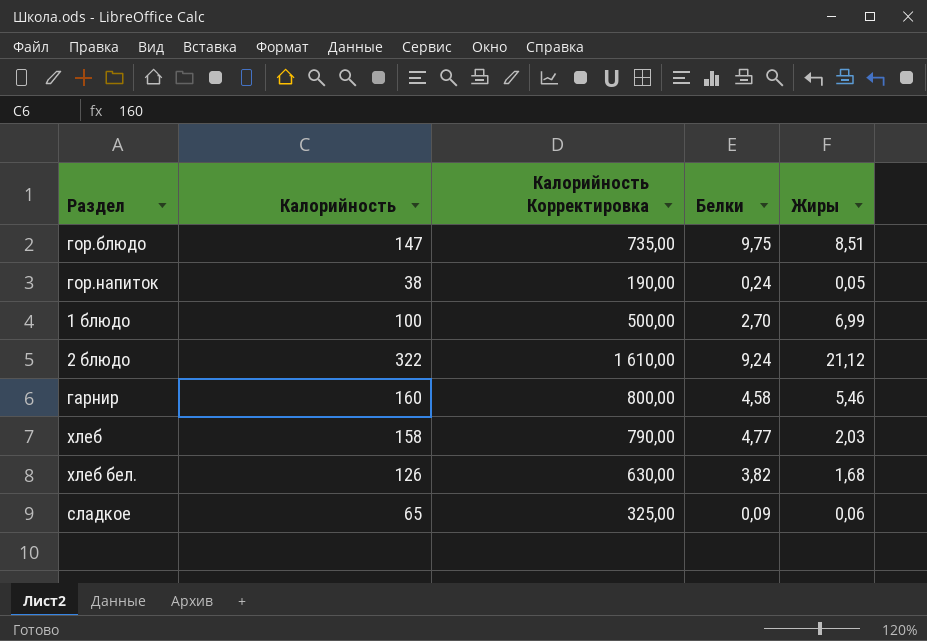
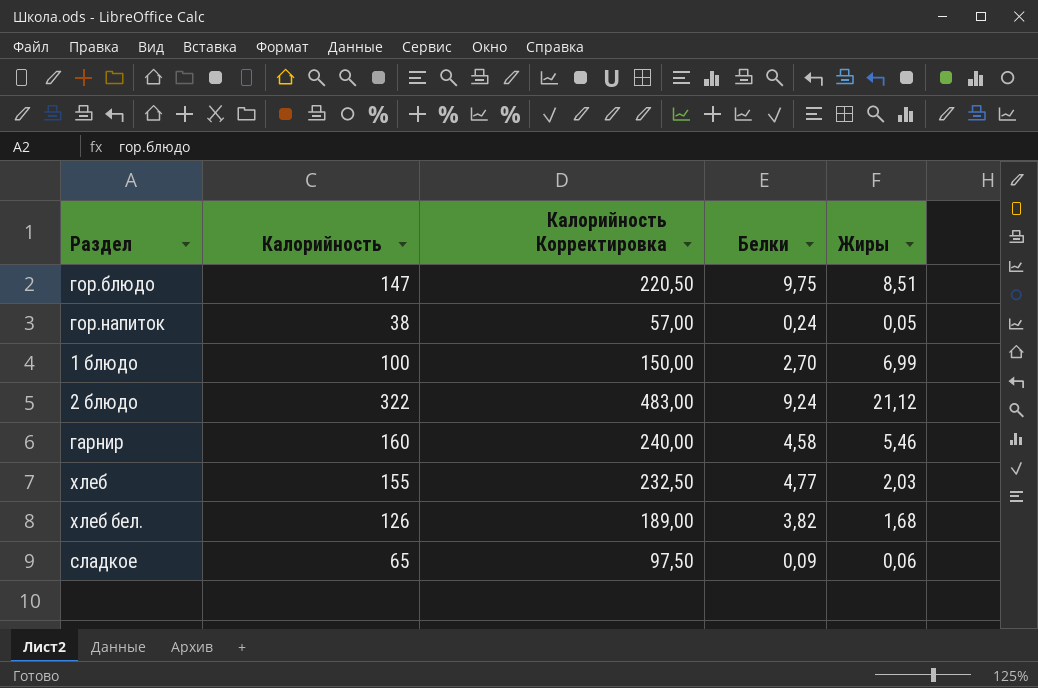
column Калорийность Корректировка | formula: [Калорийность] * 5 -> [Калорийность] * 1,5
хлеб | Калорийность: 158 -> 155

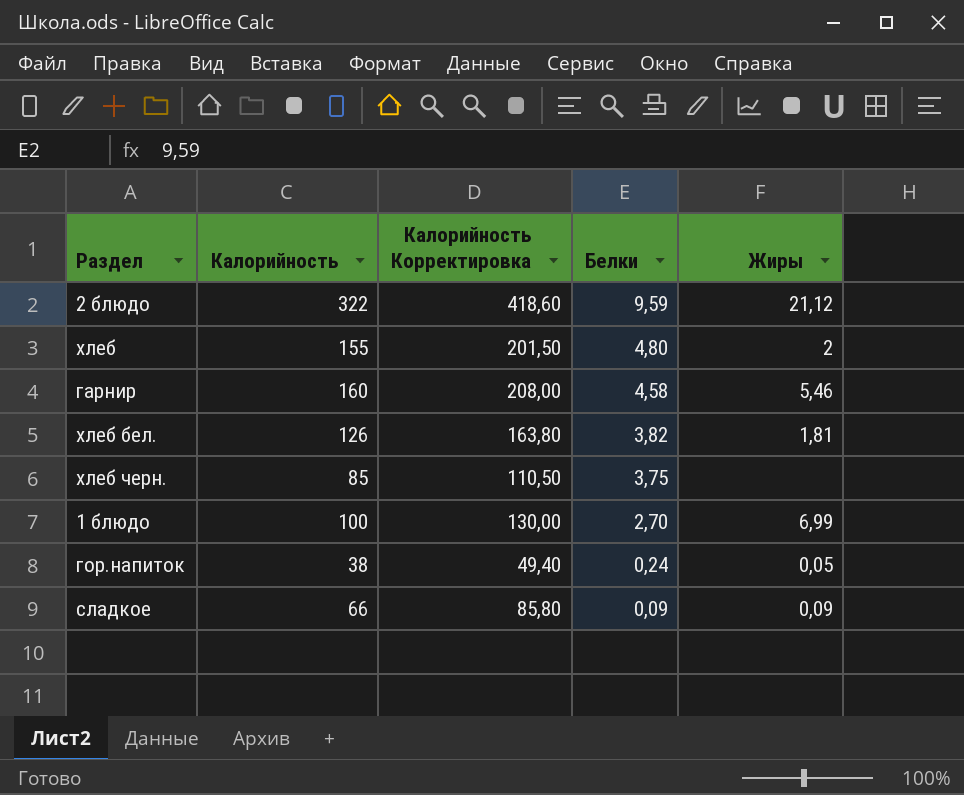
row order: none -> Белки descending
column Калорийность Корректировка | formula: [Калорийность] * 1,5 -> [Калорийность] * 1,3
row гор.блюдо: 147 | 220,50 | 9,75 | 8,51 -> none
2 блюдо | Белки: 9,24 -> 9,59
хлеб | Белки: 4,77 -> 4,80
хлеб | Жиры: 2,03 -> 2
хлеб бел. | Жиры: 1,68 -> 1,81
row хлеб черн.: none -> 85 | 110,50 | 3,75 | none
сладкое | Калорийность: 65 -> 66
сладкое | Жиры: 0,06 -> 0,09

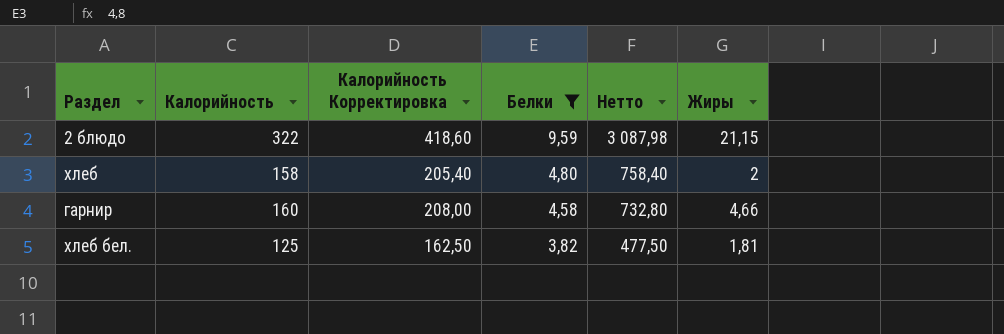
filter: none -> Белки >= 3,82
column Нетто | formula: none -> [Калорийность] * [Белки]
2 блюдо | Жиры: 21,12 -> 21,15
хлеб | Калорийность: 155 -> 158
хлеб | Калорийность Корректировка: 201,50 -> 205,40
гарнир | Жиры: 5,46 -> 4,66
хлеб бел. | Калорийность: 126 -> 125
хлеб бел. | Калорийность Корректировка: 163,80 -> 162,50

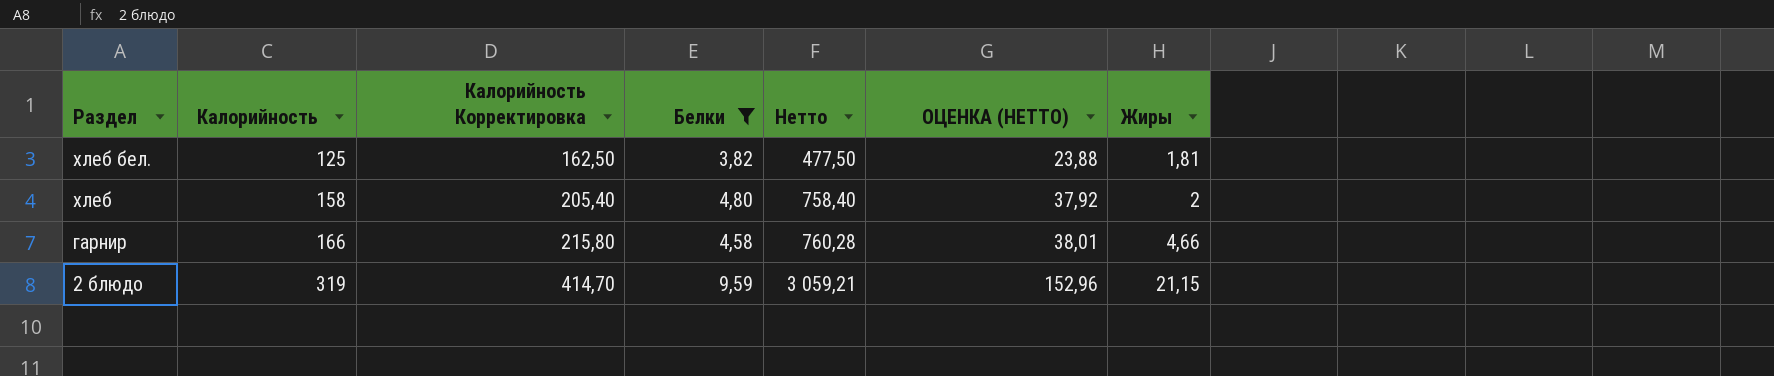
row order: Белки descending -> Раздел descending
column ОЦЕНКА (НЕТТО) | formula: none -> [Нетто] * 0,05
гарнир | Калорийность: 160 -> 166
гарнир | Калорийность Корректировка: 208,00 -> 215,80
гарнир | Нетто: 732,80 -> 760,28
2 блюдо | Калорийность: 322 -> 319
2 блюдо | Калорийность Корректировка: 418,60 -> 414,70
2 блюдо | Нетто: 3 087,98 -> 3 059,21

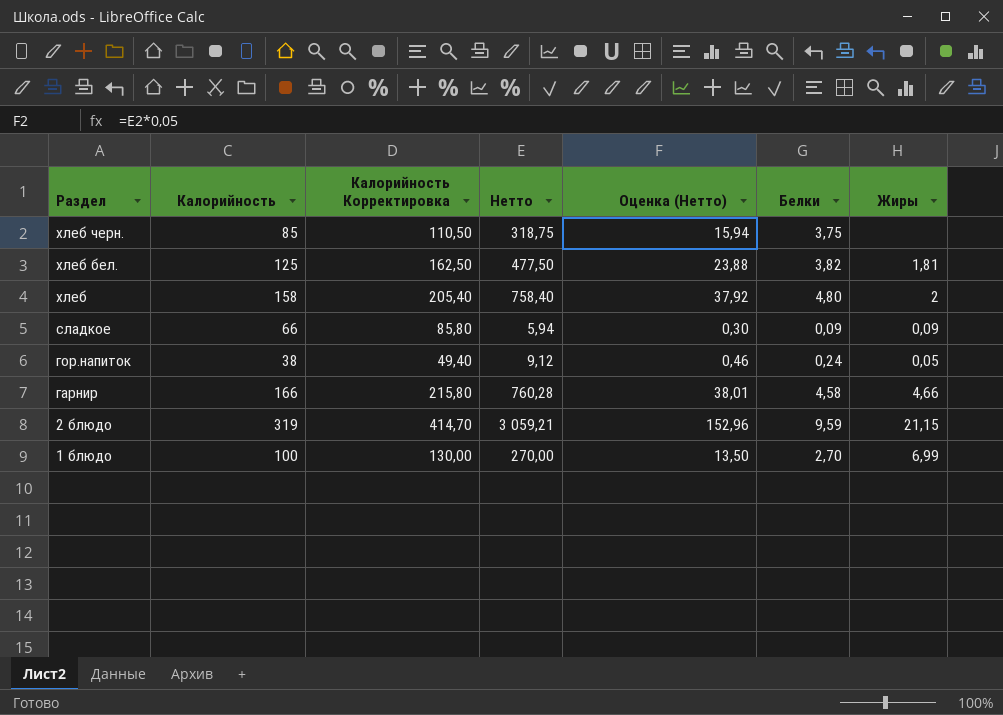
filter: Белки >= 3,82 -> none
column name: ОЦЕНКА (НЕТТО) -> Оценка (Нетто)
column Белки | position: 4 -> 6

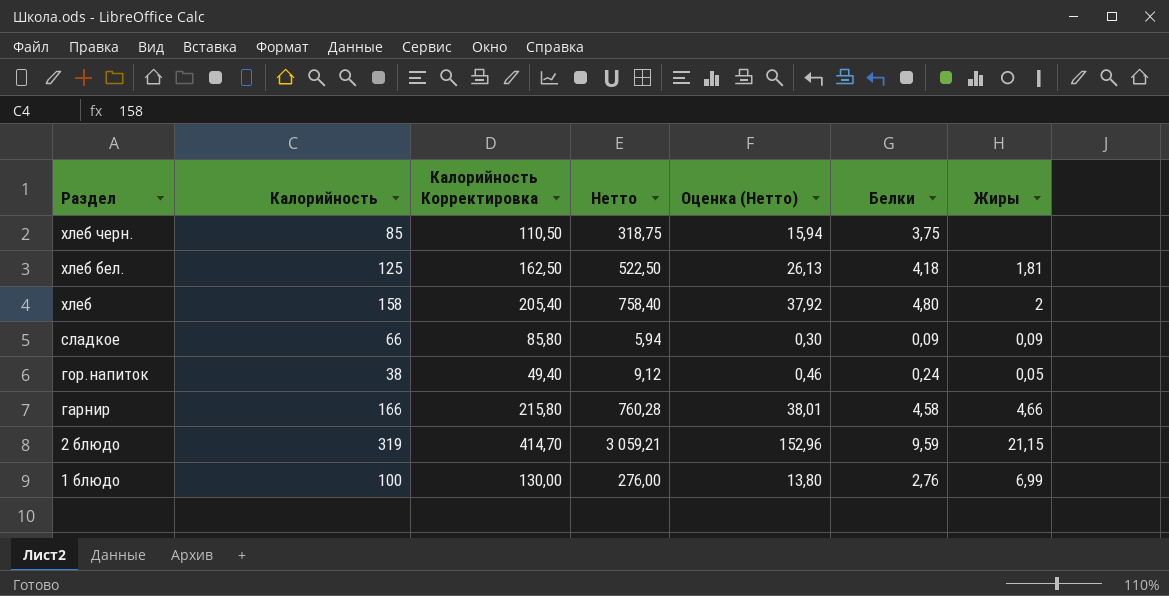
хлеб бел. | Нетто: 477,50 -> 522,50
хлеб бел. | Оценка (Нетто): 23,88 -> 26,13
хлеб бел. | Белки: 3,82 -> 4,18
1 блюдо | Нетто: 270,00 -> 276,00
1 блюдо | Оценка (Нетто): 13,50 -> 13,80
1 блюдо | Белки: 2,70 -> 2,76

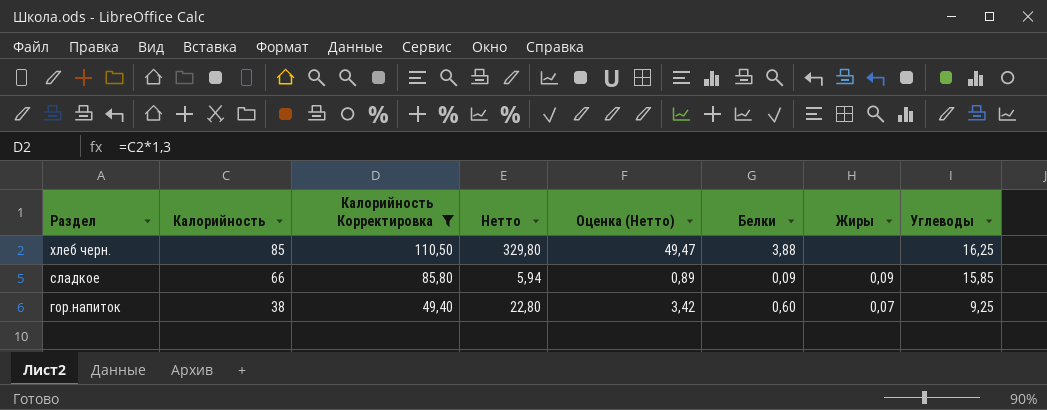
filter: none -> Калорийность Корректировка <= 110,50
column Оценка (Нетто) | formula: [Нетто] * 0,05 -> [Нетто] * 0,15
column Углеводы | position: none -> 8
хлеб черн. | Нетто: 318,75 -> 329,80
хлеб черн. | Белки: 3,75 -> 3,88
гор.напиток | Нетто: 9,12 -> 22,80
гор.напиток | Белки: 0,24 -> 0,60
гор.напиток | Жиры: 0,05 -> 0,07

